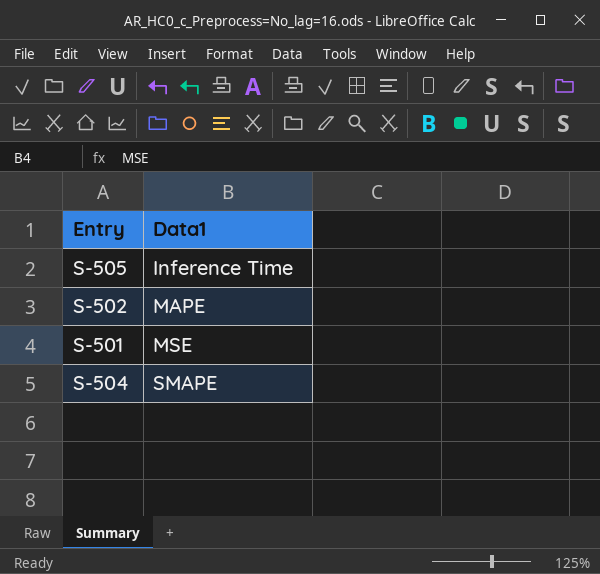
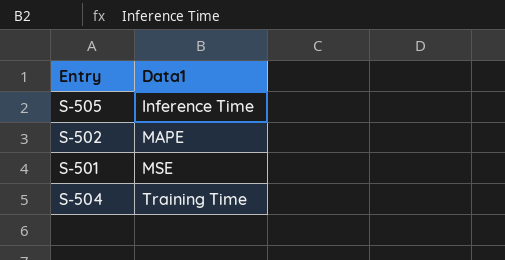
S-504 | Data1: SMAPE -> Training Time

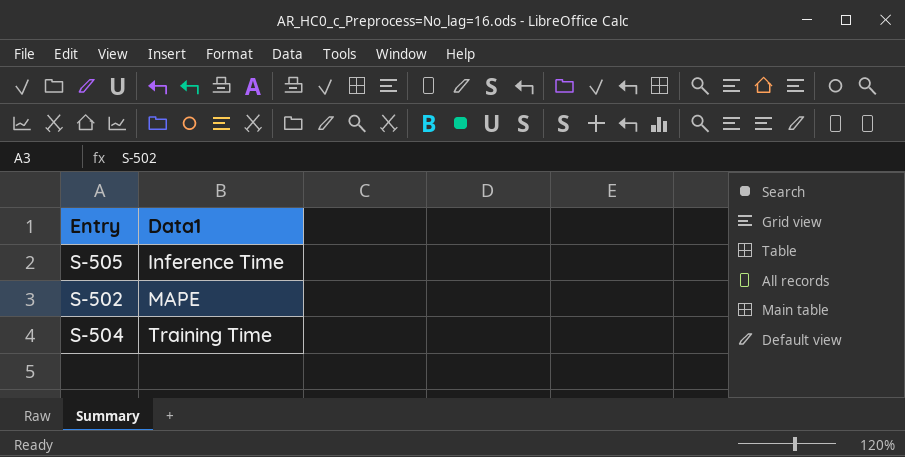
row S-501: MSE -> none

